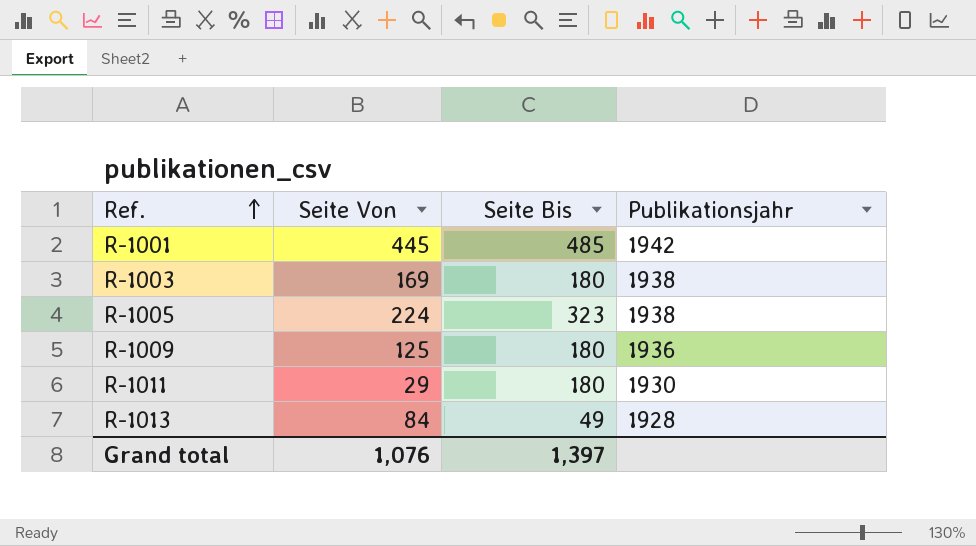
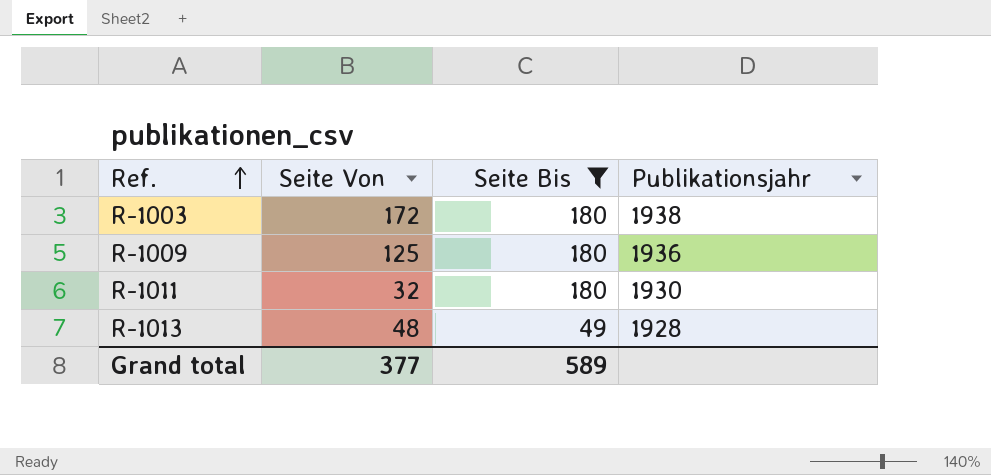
filter: none -> Seite Bis <= 180
R-1003 | Seite Von: 169 -> 172
R-1011 | Seite Von: 29 -> 32
R-1013 | Seite Von: 84 -> 48
Grand total | Seite Von: 1,076 -> 377
Grand total | Seite Bis: 1,397 -> 589

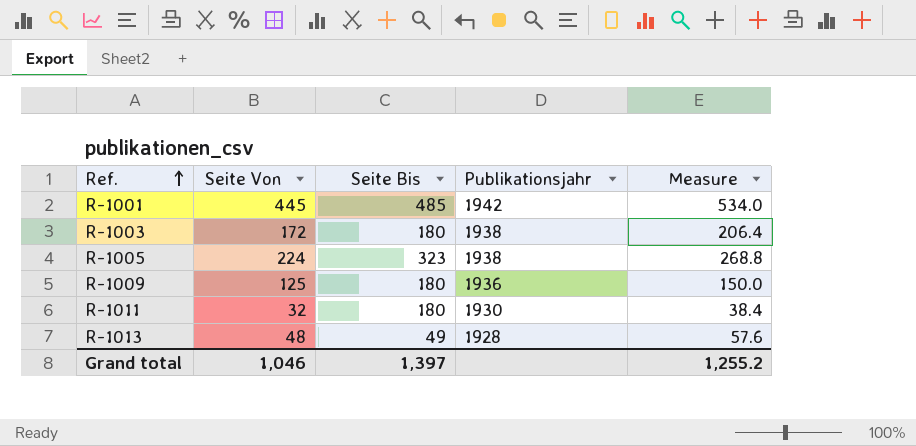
filter: Seite Bis <= 180 -> none
column Measure | formula: none -> [Seite Von] * 1.2
Grand total | Seite Von: 377 -> 1,046
Grand total | Seite Bis: 589 -> 1,397

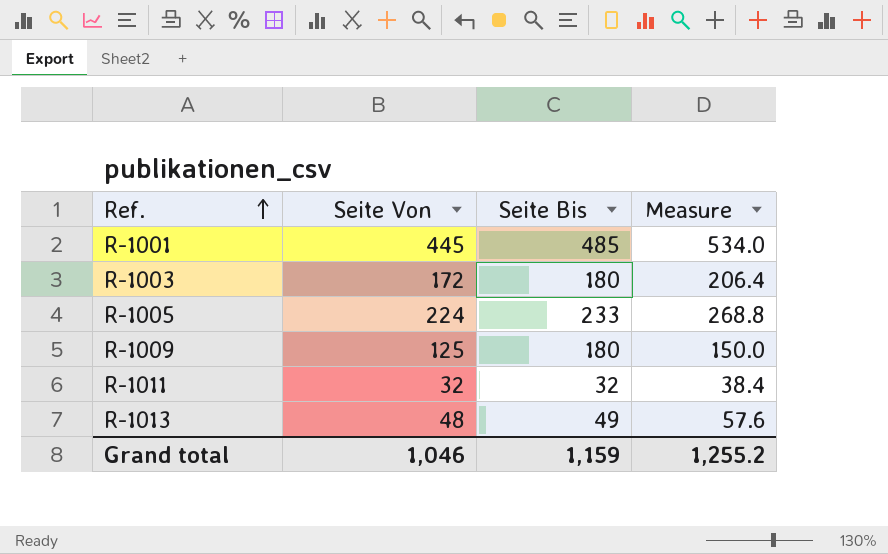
column Publikationsjahr | position: 4 -> none
R-1005 | Seite Bis: 323 -> 233
R-1011 | Seite Bis: 180 -> 32
Grand total | Seite Bis: 1,397 -> 1,159

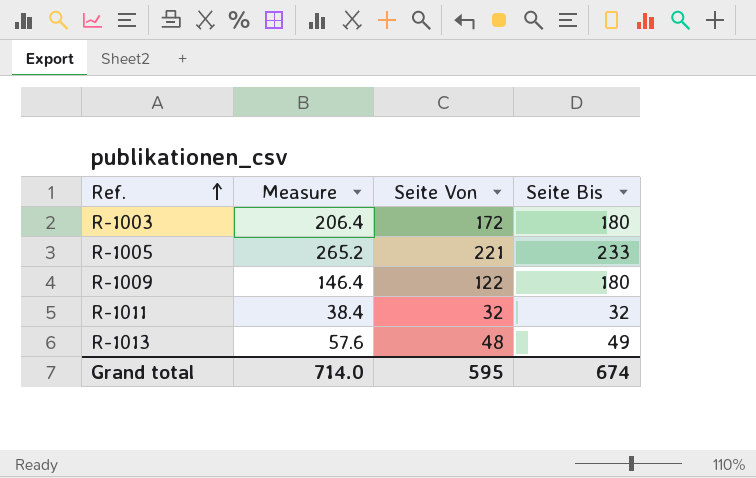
column Measure | position: 4 -> 2
row R-1001: 445 | 485 | 534.0 -> none
R-1005 | Measure: 268.8 -> 265.2
R-1005 | Seite Von: 224 -> 221
R-1009 | Measure: 150.0 -> 146.4
R-1009 | Seite Von: 125 -> 122
Grand total | Measure: 1,255.2 -> 714.0
Grand total | Seite Von: 1,046 -> 595
Grand total | Seite Bis: 1,159 -> 674

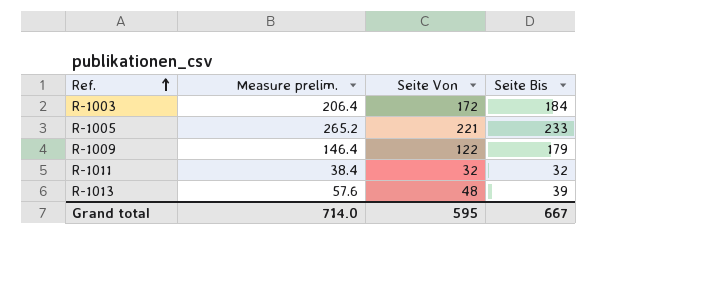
column name: Measure -> Measure prelim.
R-1003 | Seite Bis: 180 -> 184
R-1009 | Seite Bis: 180 -> 179
R-1013 | Seite Bis: 49 -> 39
Grand total | Seite Bis: 674 -> 667

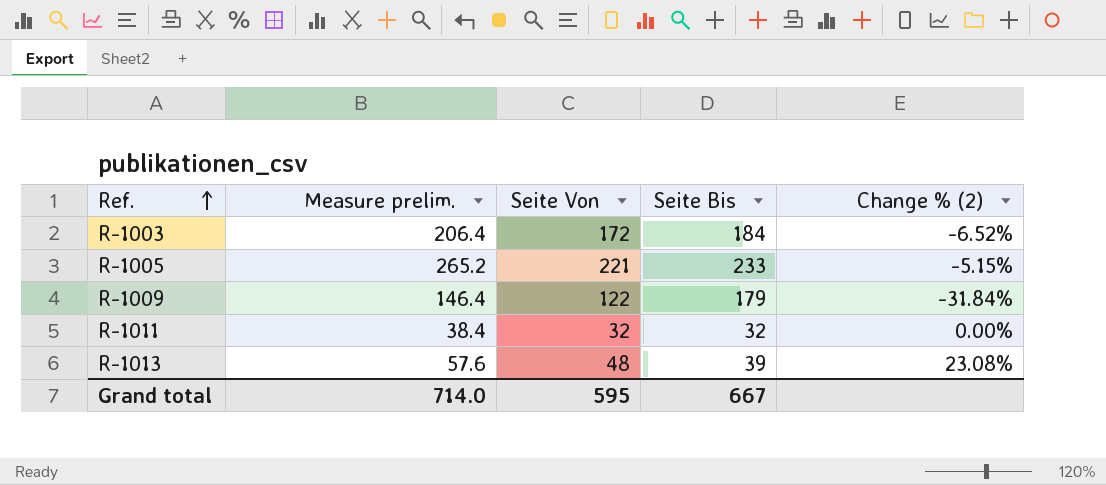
column Change % (2) | formula: none -> ([Seite Von] - [Seite Bis]) / [Seite Bis]

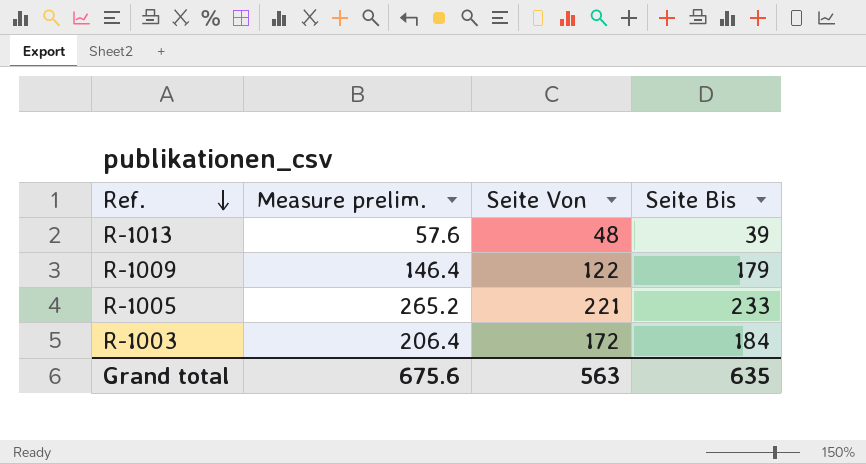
row order: Ref. ascending -> Ref. descending
column Change % (2) | formula: ([Seite Von] - [Seite Bis]) / [Seite Bis] -> none
row R-1011: 38.4 | 32 | 32 | 0.00% -> none
Grand total | Measure prelim.: 714.0 -> 675.6
Grand total | Seite Von: 595 -> 563
Grand total | Seite Bis: 667 -> 635

